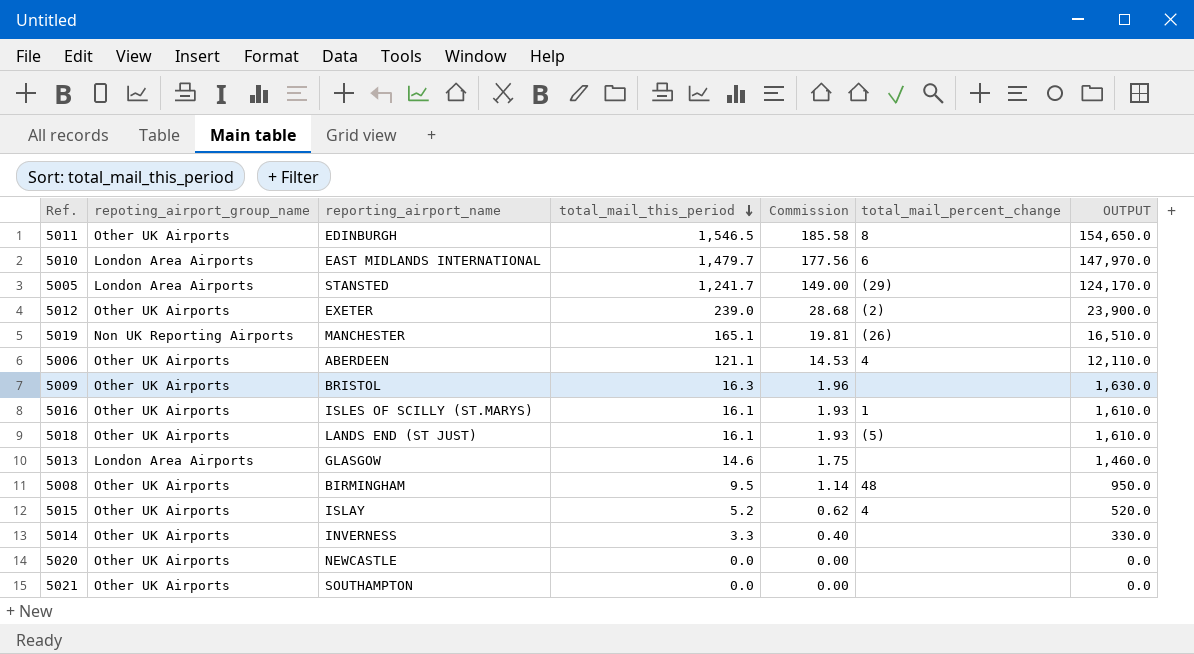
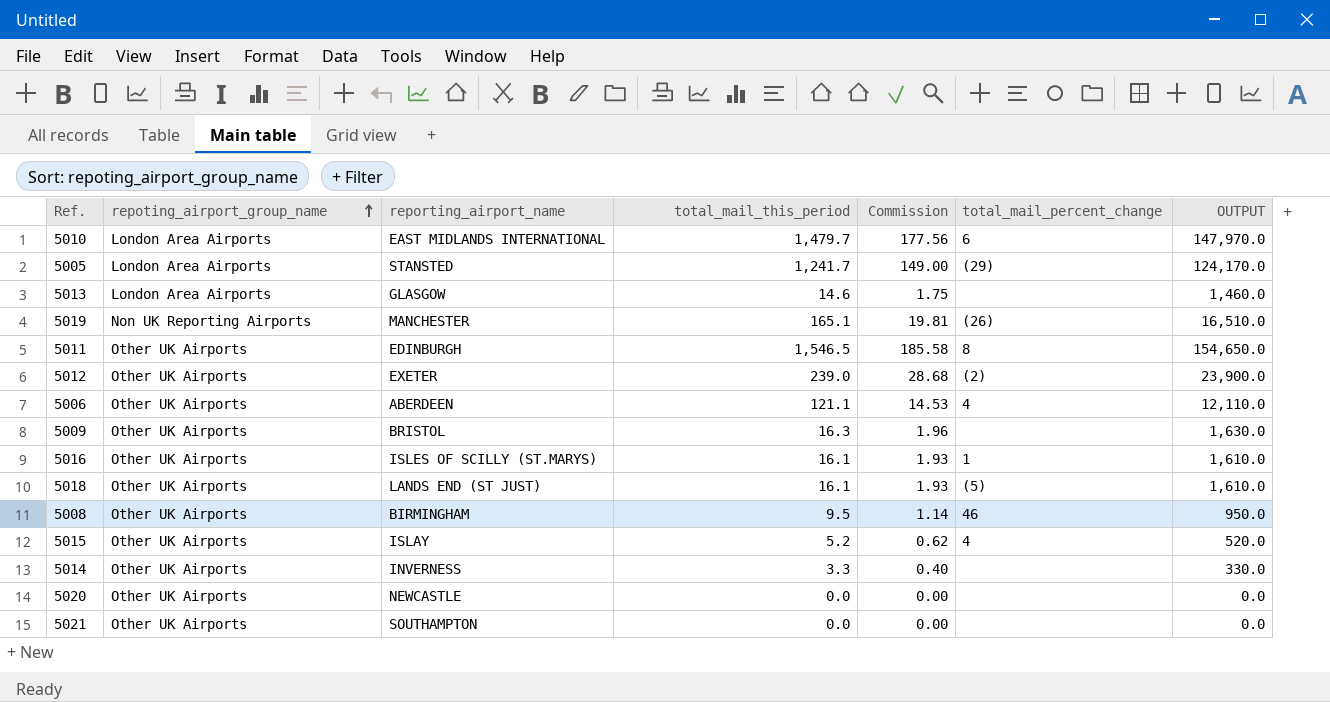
row order: total_mail_this_period descending -> repoting_airport_group_name ascending
5008 | total_mail_percent_change: 48 -> 46

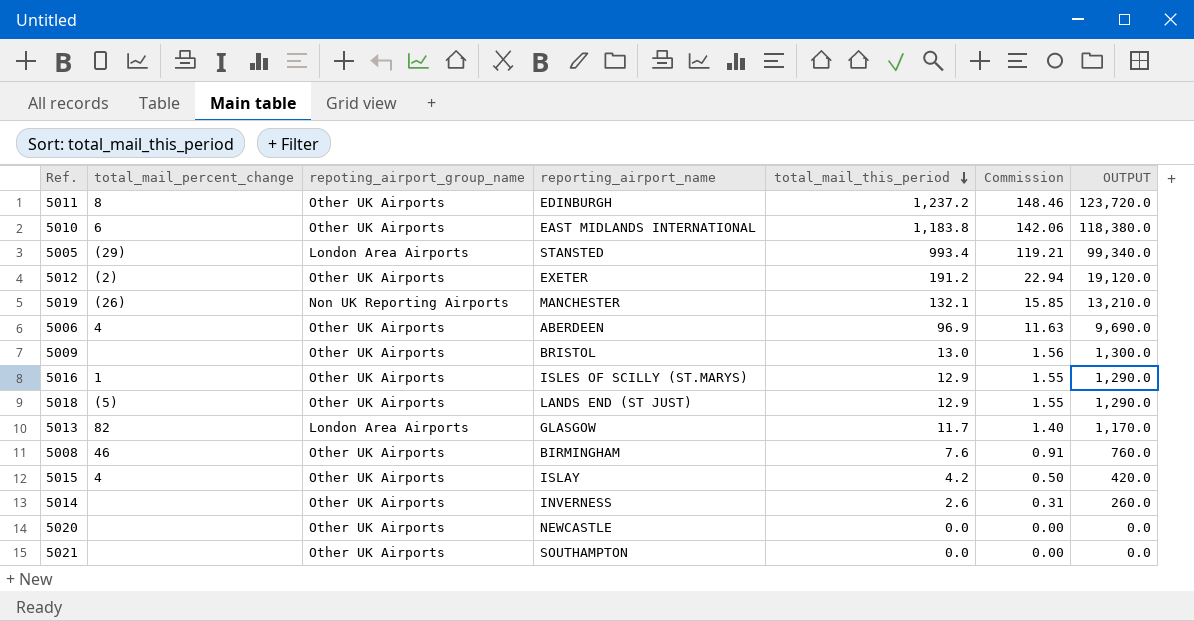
row order: repoting_airport_group_name ascending -> total_mail_this_period descending
column total_mail_percent_change | position: 6 -> 2
5011 | total_mail_this_period: 1,546.5 -> 1,237.2
5011 | Commission: 185.58 -> 148.46
5011 | OUTPUT: 154,650.0 -> 123,720.0
5010 | repoting_airport_group_name: London Area Airports -> Other UK Airports
5010 | total_mail_this_period: 1,479.7 -> 1,183.8
5010 | Commission: 177.56 -> 142.06
5010 | OUTPUT: 147,970.0 -> 118,380.0
5005 | total_mail_this_period: 1,241.7 -> 993.4
5005 | Commission: 149.00 -> 119.21
5005 | OUTPUT: 124,170.0 -> 99,340.0
5012 | total_mail_this_period: 239.0 -> 191.2
5012 | Commission: 28.68 -> 22.94
5012 | OUTPUT: 23,900.0 -> 19,120.0
5019 | total_mail_this_period: 165.1 -> 132.1
5019 | Commission: 19.81 -> 15.85
5019 | OUTPUT: 16,510.0 -> 13,210.0
5006 | total_mail_this_period: 121.1 -> 96.9
5006 | Commission: 14.53 -> 11.63
5006 | OUTPUT: 12,110.0 -> 9,690.0
5009 | total_mail_this_period: 16.3 -> 13.0
5009 | Commission: 1.96 -> 1.56
5009 | OUTPUT: 1,630.0 -> 1,300.0
5016 | total_mail_this_period: 16.1 -> 12.9
5016 | Commission: 1.93 -> 1.55
5016 | OUTPUT: 1,610.0 -> 1,290.0
5018 | total_mail_this_period: 16.1 -> 12.9
5018 | Commission: 1.93 -> 1.55
5018 | OUTPUT: 1,610.0 -> 1,290.0
5013 | total_mail_percent_change: none -> 82
5013 | total_mail_this_period: 14.6 -> 11.7
5013 | Commission: 1.75 -> 1.40
5013 | OUTPUT: 1,460.0 -> 1,170.0
5008 | total_mail_this_period: 9.5 -> 7.6
5008 | Commission: 1.14 -> 0.91
5008 | OUTPUT: 950.0 -> 760.0
5015 | total_mail_this_period: 5.2 -> 4.2
5015 | Commission: 0.62 -> 0.50
5015 | OUTPUT: 520.0 -> 420.0
5014 | total_mail_this_period: 3.3 -> 2.6
5014 | Commission: 0.40 -> 0.31
5014 | OUTPUT: 330.0 -> 260.0

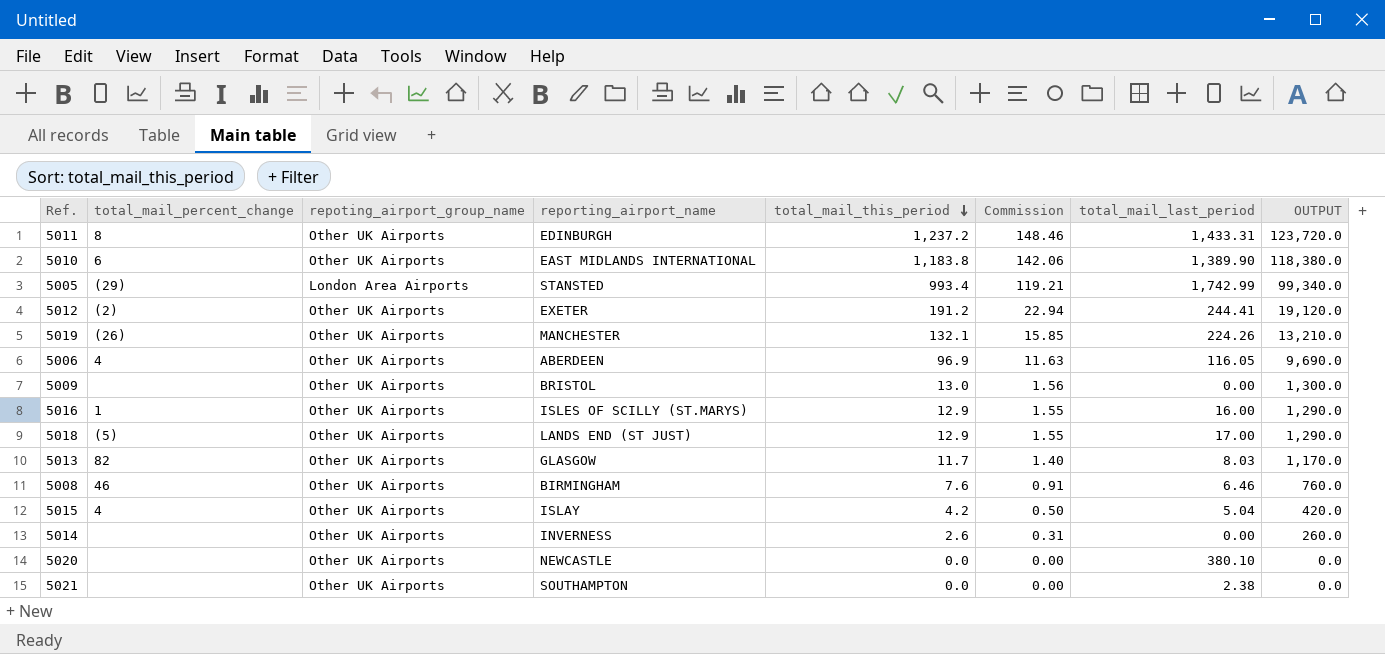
column total_mail_last_period | position: none -> 7
5019 | repoting_airport_group_name: Non UK Reporting Airports -> Other UK Airports
5013 | repoting_airport_group_name: London Area Airports -> Other UK Airports

